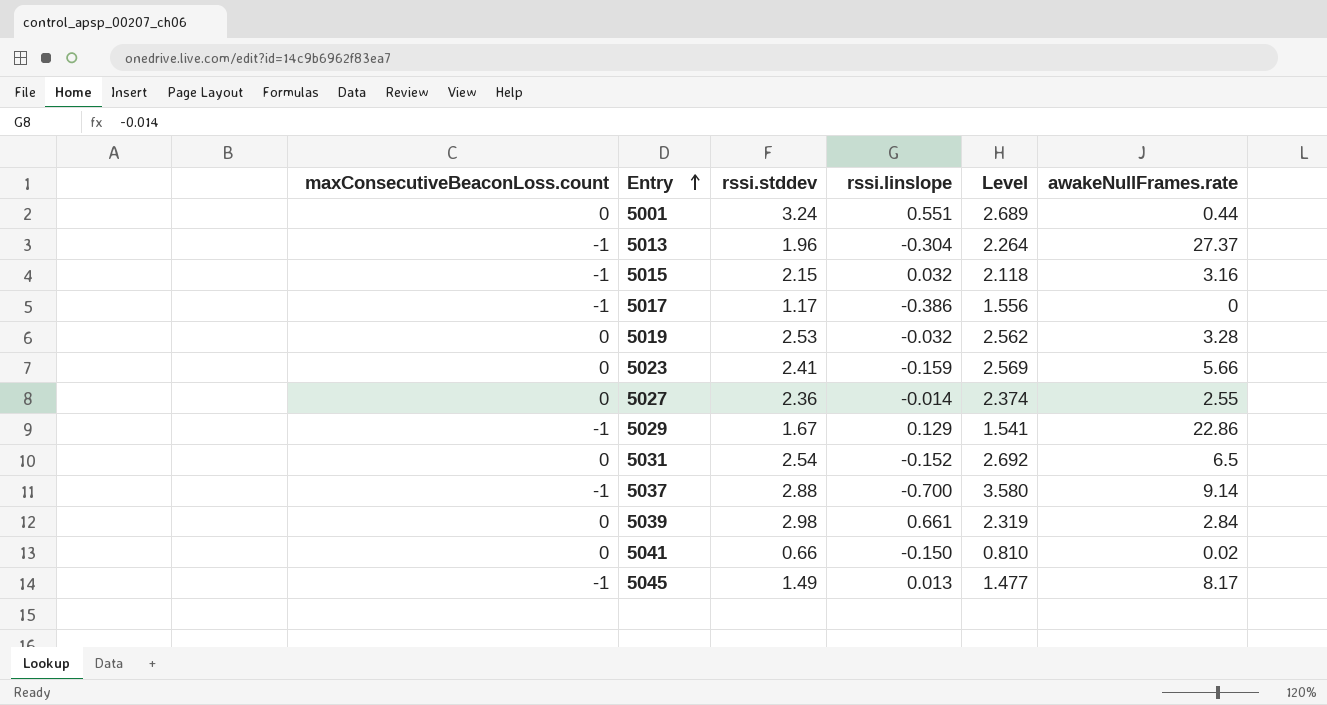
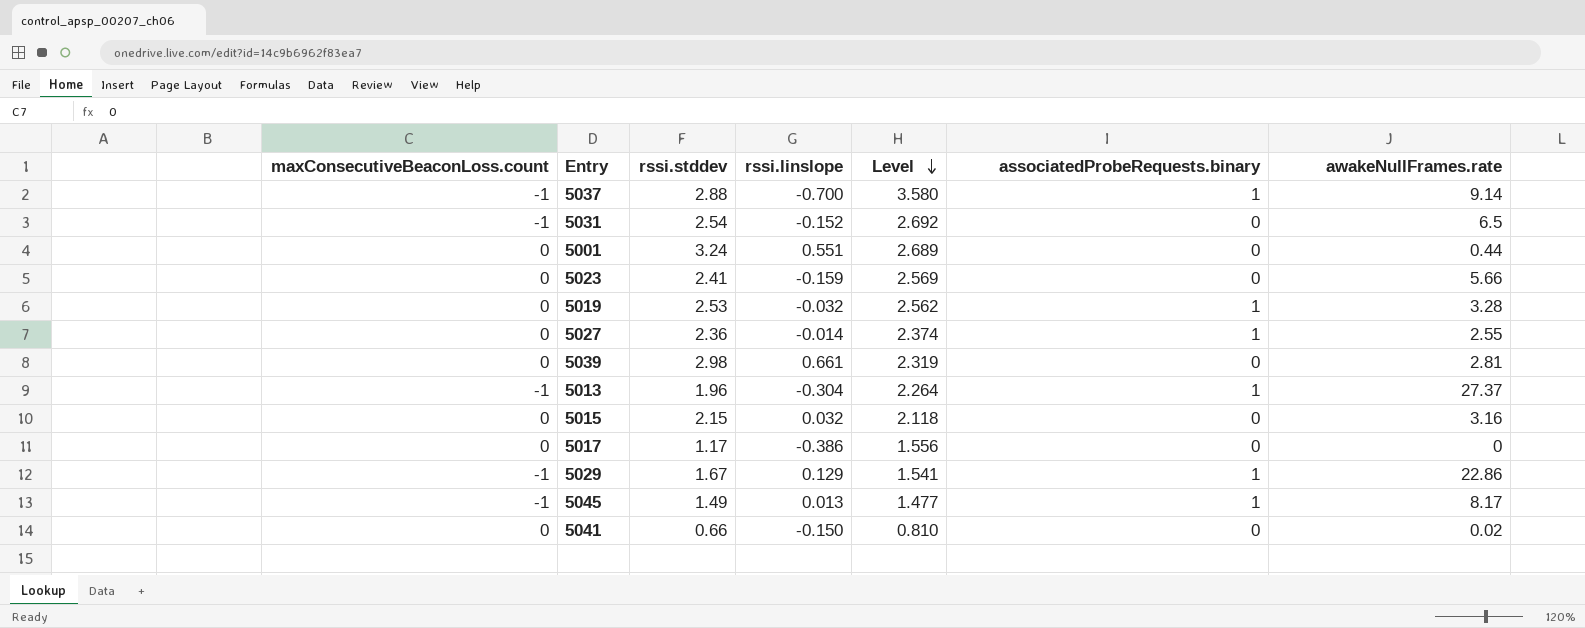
row order: Entry ascending -> Level descending
column associatedProbeRequests.binary | position: none -> 6
5031 | maxConsecutiveBeaconLoss.count: 0 -> -1
5039 | awakeNullFrames.rate: 2.84 -> 2.81
5015 | maxConsecutiveBeaconLoss.count: -1 -> 0
5017 | maxConsecutiveBeaconLoss.count: -1 -> 0

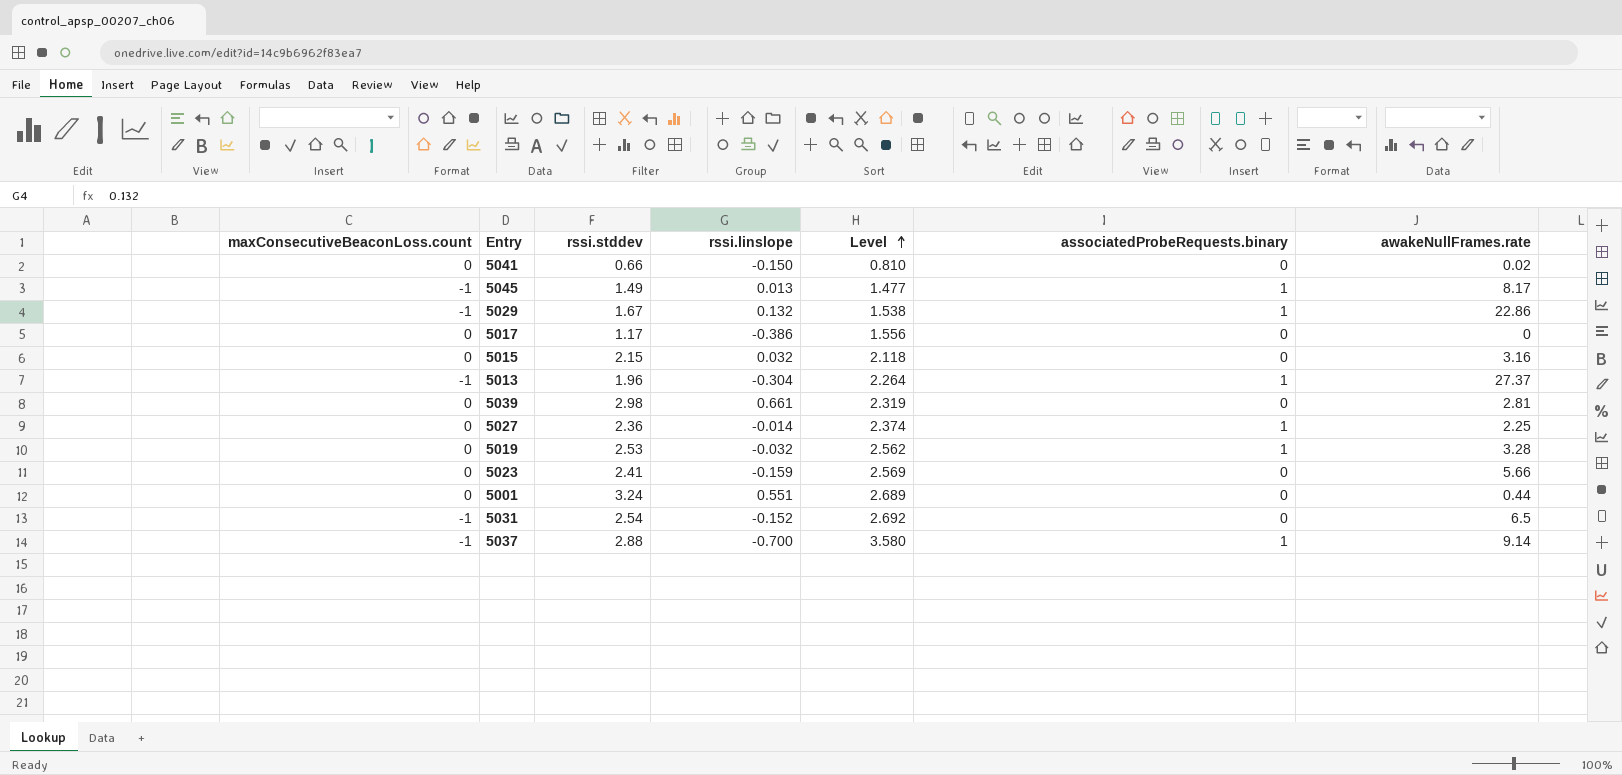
row order: Level descending -> Level ascending
5029 | rssi.linslope: 0.129 -> 0.132
5029 | Level: 1.541 -> 1.538
5027 | awakeNullFrames.rate: 2.55 -> 2.25

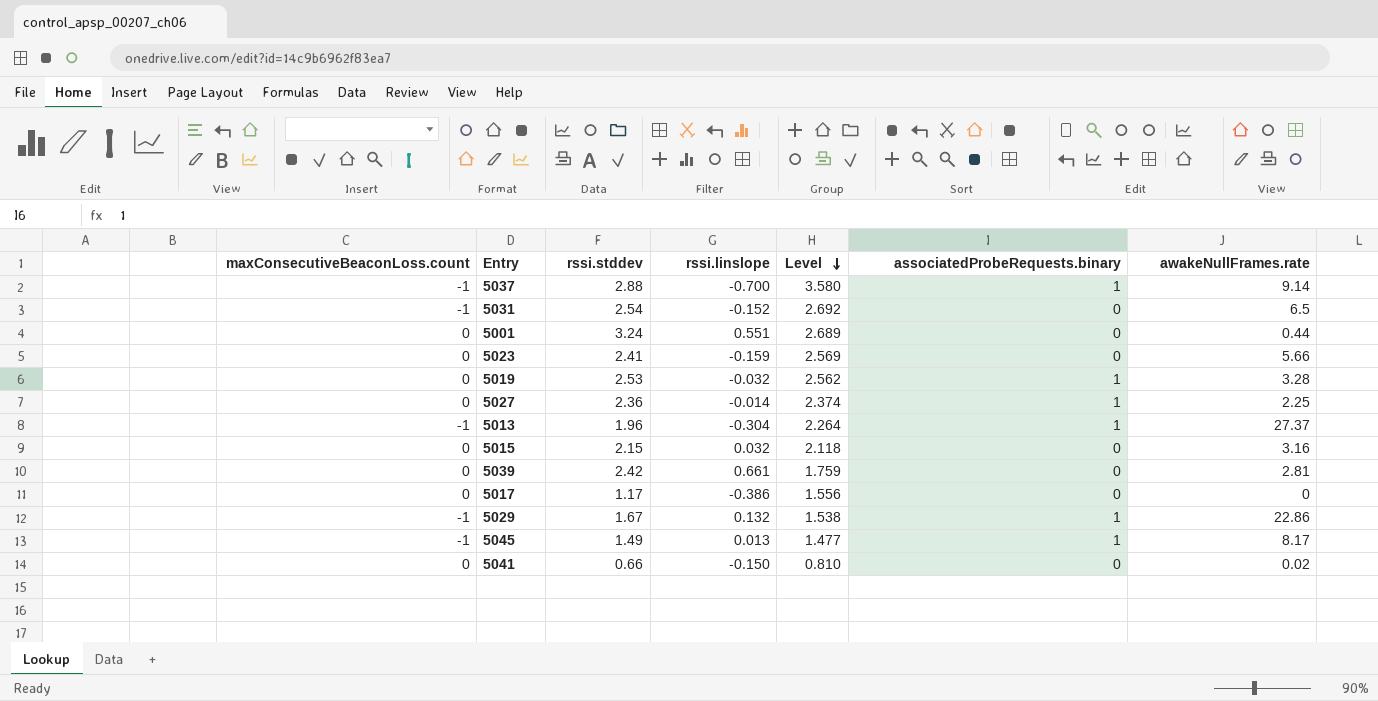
row order: Level ascending -> Level descending
5039 | rssi.stddev: 2.98 -> 2.42
5039 | Level: 2.319 -> 1.759

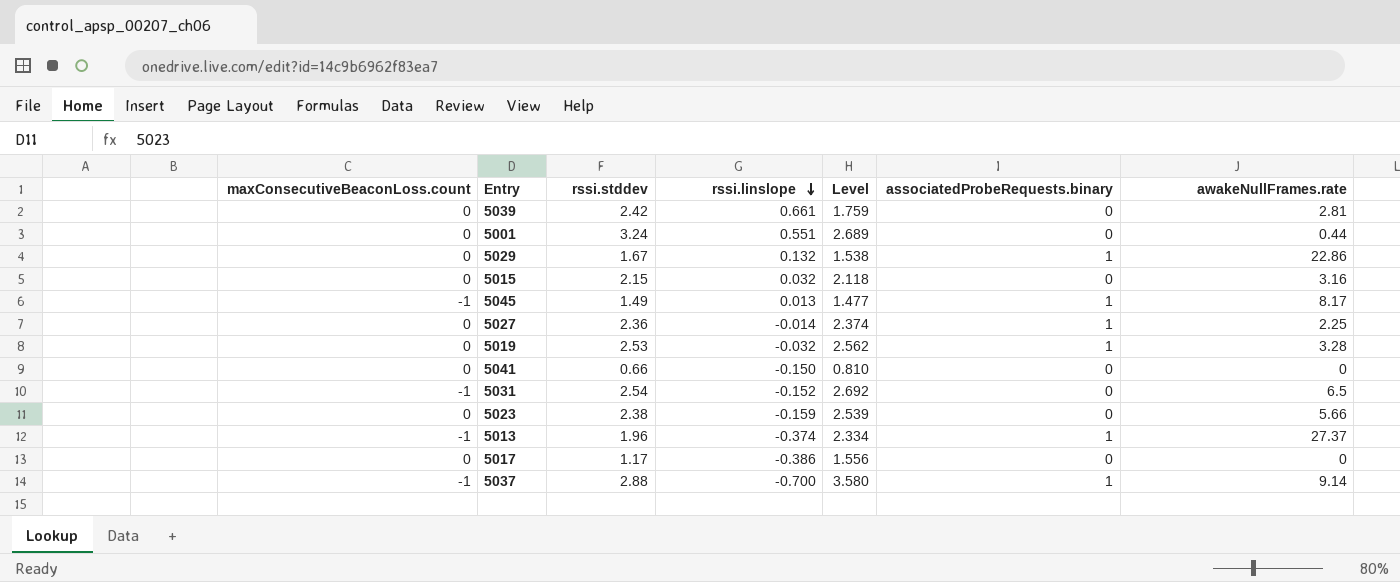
row order: Level descending -> rssi.linslope descending
5029 | maxConsecutiveBeaconLoss.count: -1 -> 0
5041 | awakeNullFrames.rate: 0.02 -> 0
5023 | rssi.stddev: 2.41 -> 2.38
5023 | Level: 2.569 -> 2.539
5013 | rssi.linslope: -0.304 -> -0.374
5013 | Level: 2.264 -> 2.334

